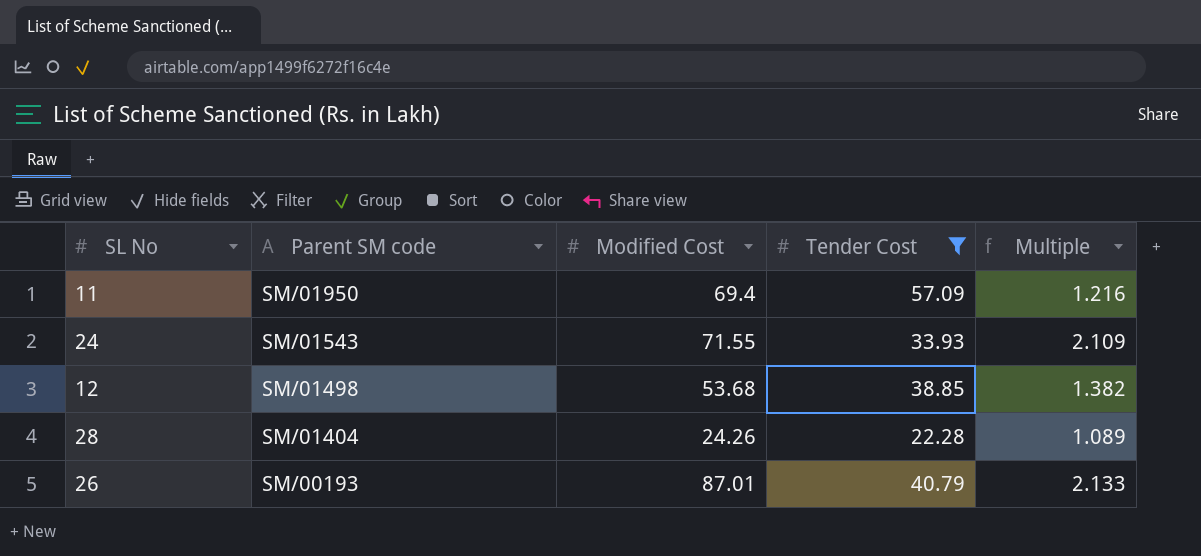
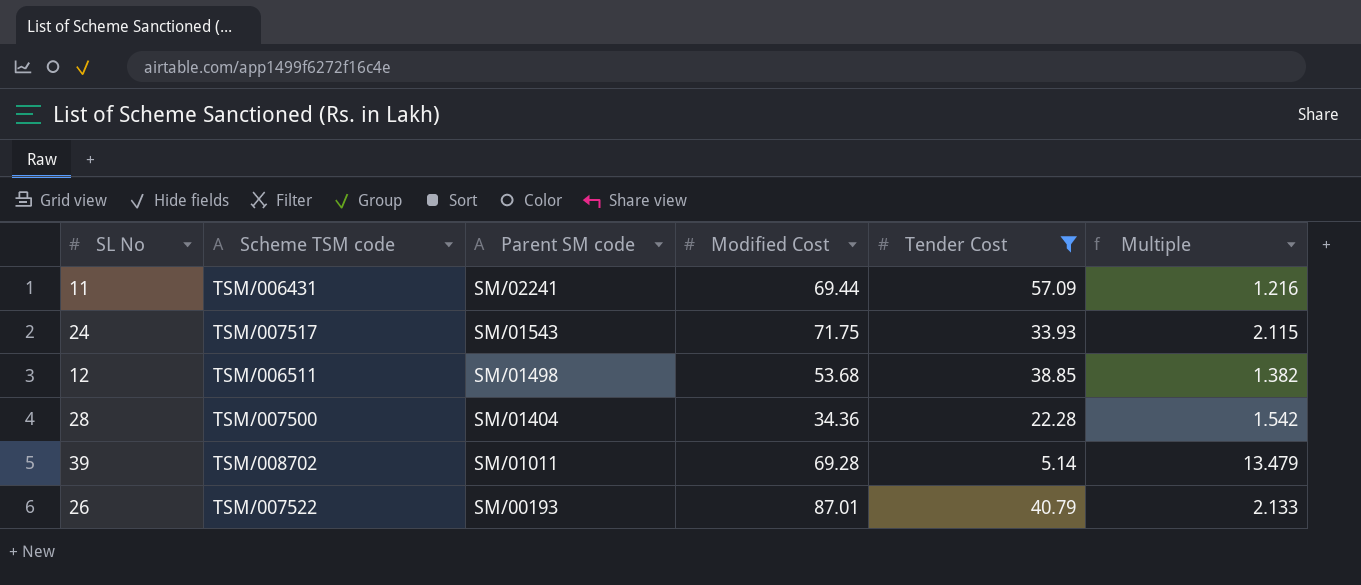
column Scheme TSM code | position: none -> 2
11 | Parent SM code: SM/01950 -> SM/02241
11 | Modified Cost: 69.4 -> 69.44
24 | Modified Cost: 71.55 -> 71.75
24 | Multiple: 2.109 -> 2.115
28 | Modified Cost: 24.26 -> 34.36
28 | Multiple: 1.089 -> 1.542
row 39: none -> TSM/008702 | SM/01011 | 69.28 | 5.14 | 13.479

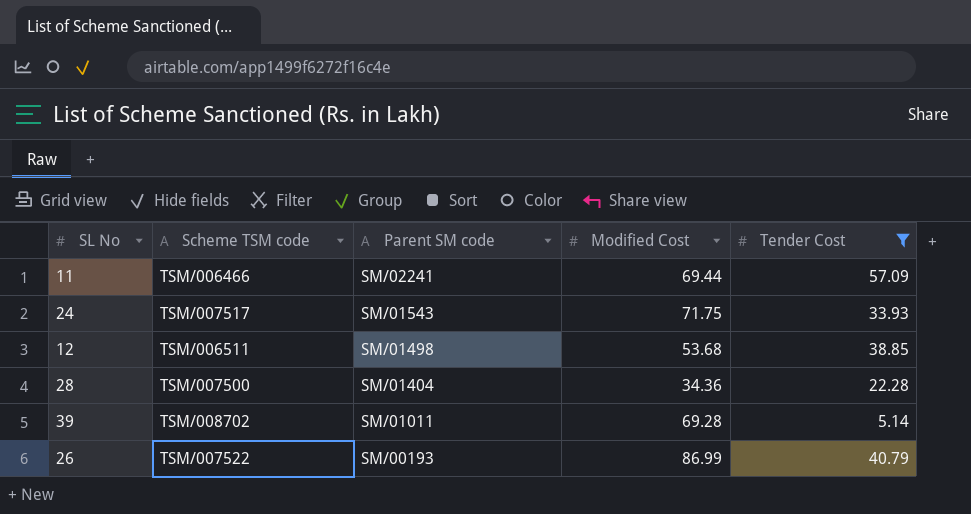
column Multiple | formula: [Modified Cost] / [Tender Cost] -> none
11 | Scheme TSM code: TSM/006431 -> TSM/006466
26 | Modified Cost: 87.01 -> 86.99

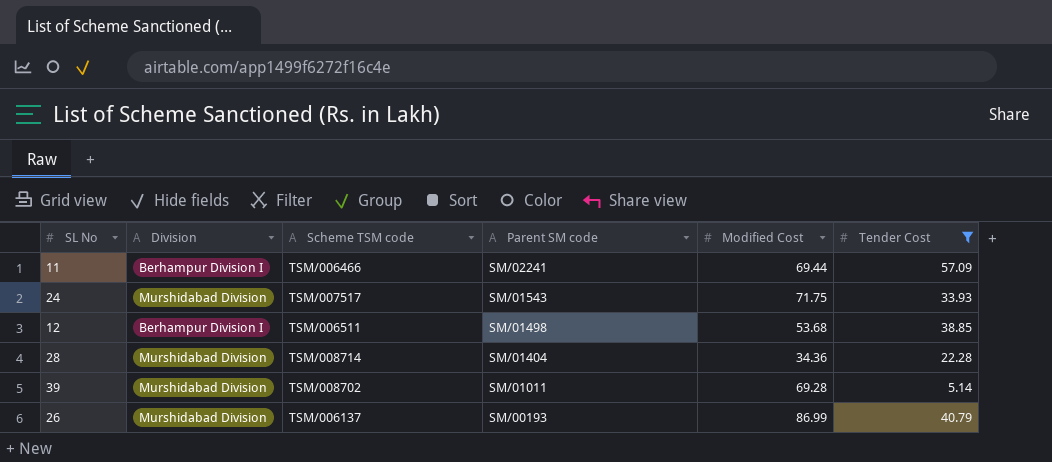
column Division | position: none -> 2
28 | Scheme TSM code: TSM/007500 -> TSM/008714
26 | Scheme TSM code: TSM/007522 -> TSM/006137

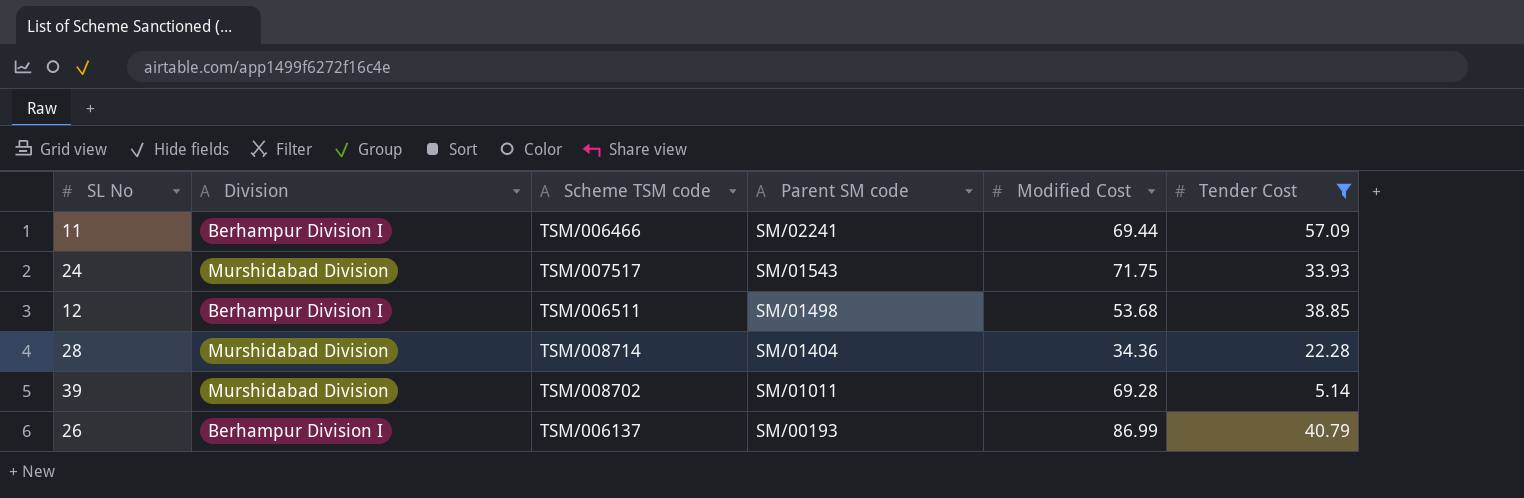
26 | Division: Murshidabad Division -> Berhampur Division I

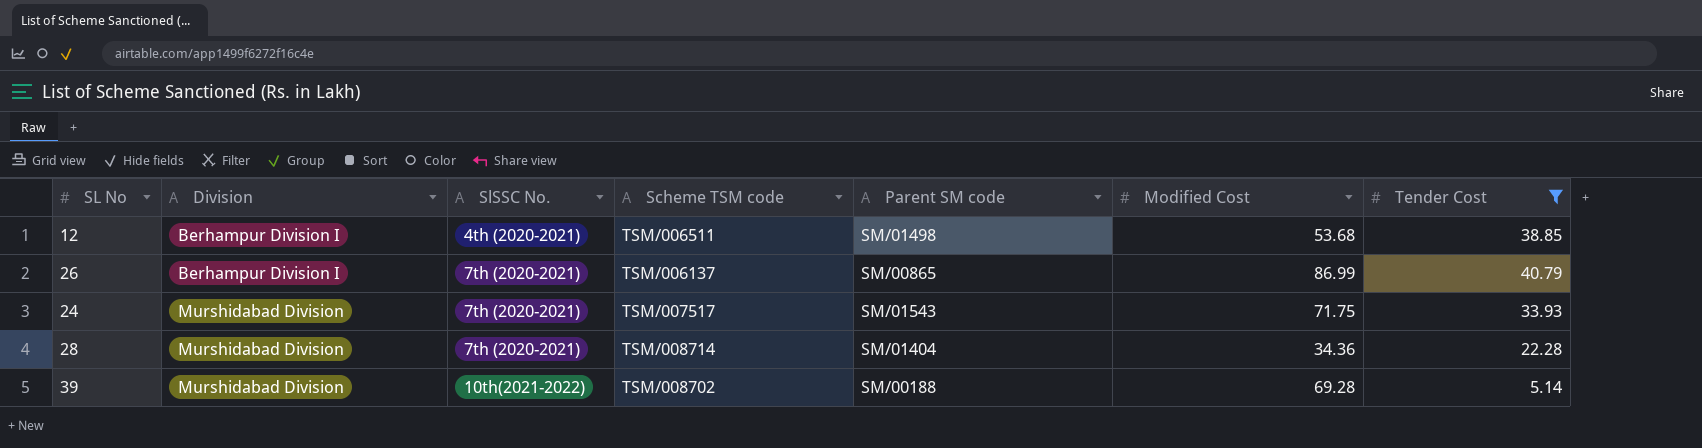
row order: Parent SM code descending -> Division ascending
column SlSSC No. | position: none -> 3
row 11: Berhampur Division I | TSM/006466 | SM/02241 | 69.44 | 57.09 -> none
26 | Parent SM code: SM/00193 -> SM/00865
39 | Parent SM code: SM/01011 -> SM/00188

